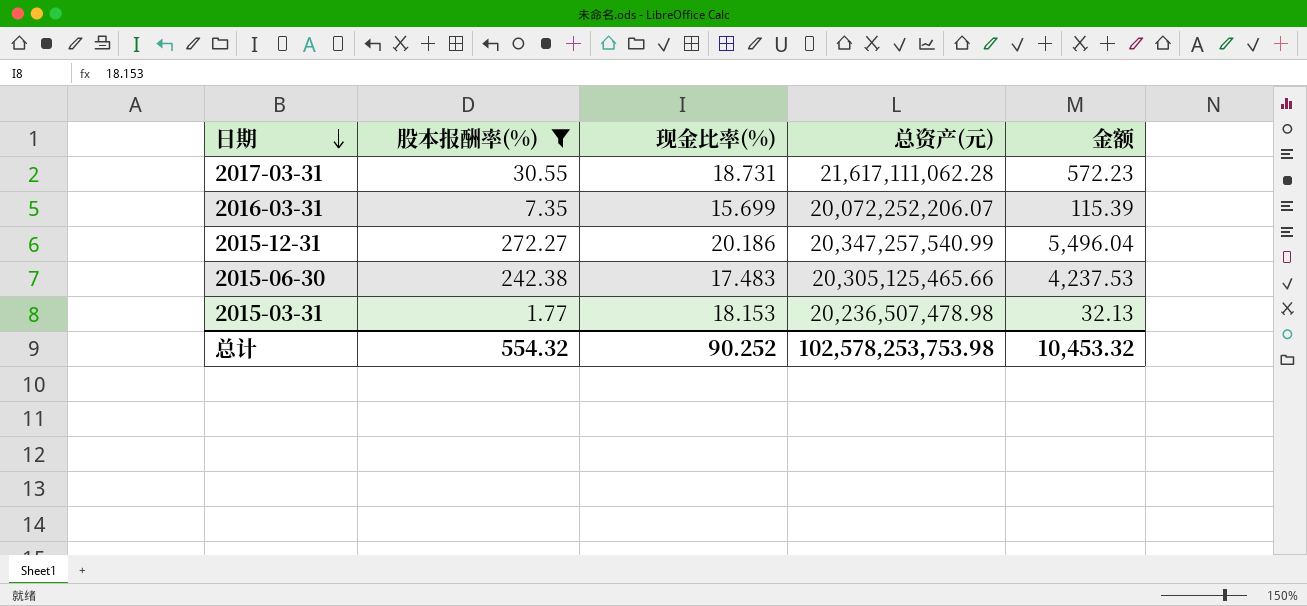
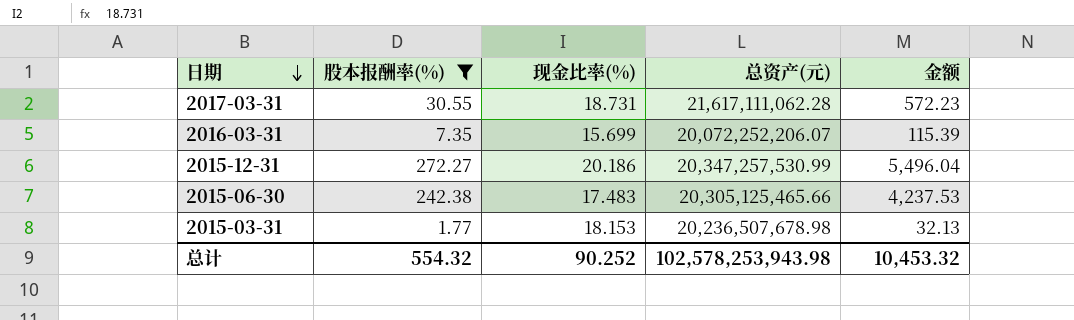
2015-12-31 | 总资产(元): 20,347,257,540.99 -> 20,347,257,530.99
2015-03-31 | 总资产(元): 20,236,507,478.98 -> 20,236,507,678.98
总计 | 总资产(元): 102,578,253,753.98 -> 102,578,253,943.98

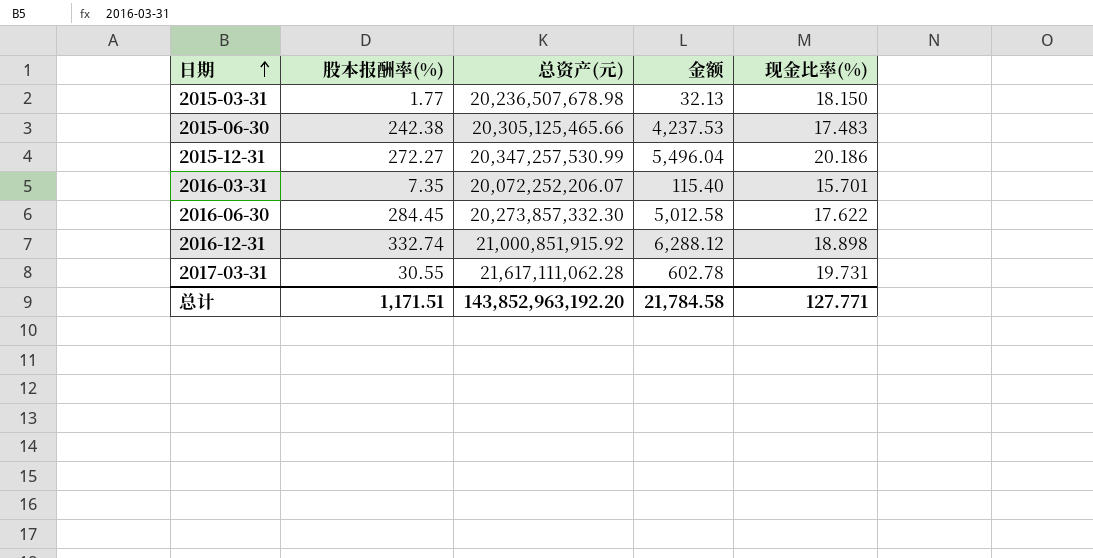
filter: 股本报酬率(%) <= 272.27 -> none
row order: 日期 descending -> 日期 ascending
column 现金比率(%) | position: 3 -> 5
2015-03-31 | 现金比率(%): 18.153 -> 18.150
2016-03-31 | 金额: 115.39 -> 115.40
2016-03-31 | 现金比率(%): 15.699 -> 15.701
2017-03-31 | 金额: 572.23 -> 602.78
2017-03-31 | 现金比率(%): 18.731 -> 19.731
总计 | 股本报酬率(%): 554.32 -> 1,171.51
总计 | 总资产(元): 102,578,253,943.98 -> 143,852,963,192.20
总计 | 金额: 10,453.32 -> 21,784.58
总计 | 现金比率(%): 90.252 -> 127.771

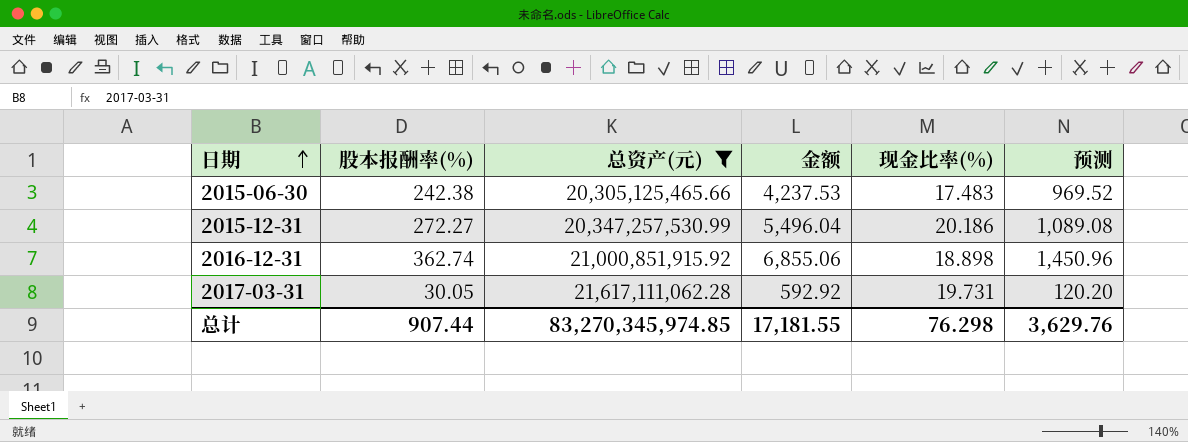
filter: none -> 总资产(元) >= 20,305,125,465.66
column 预测 | formula: none -> [股本报酬率(%)] * 4
2016-12-31 | 股本报酬率(%): 332.74 -> 362.74
2016-12-31 | 金额: 6,288.12 -> 6,855.06
2017-03-31 | 股本报酬率(%): 30.55 -> 30.05
2017-03-31 | 金额: 602.78 -> 592.92
总计 | 股本报酬率(%): 1,171.51 -> 907.44
总计 | 总资产(元): 143,852,963,192.20 -> 83,270,345,974.85
总计 | 金额: 21,784.58 -> 17,181.55
总计 | 现金比率(%): 127.771 -> 76.298

